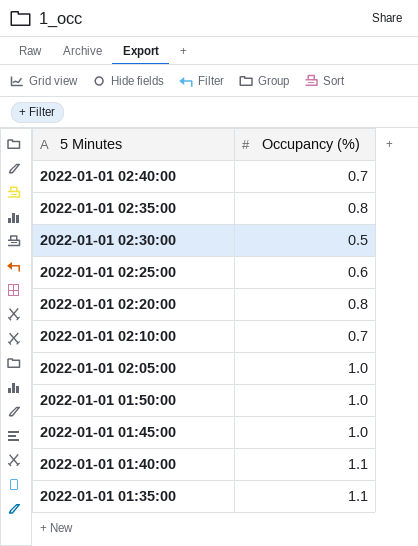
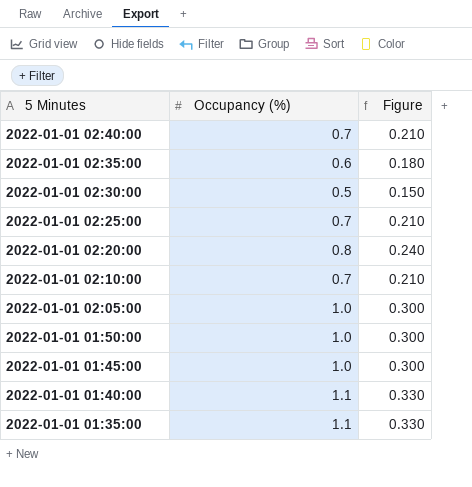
column Figure | formula: none -> [Occupancy (%)] * 0.3
2022-01-01 02:35:00 | Occupancy (%): 0.8 -> 0.6
2022-01-01 02:25:00 | Occupancy (%): 0.6 -> 0.7

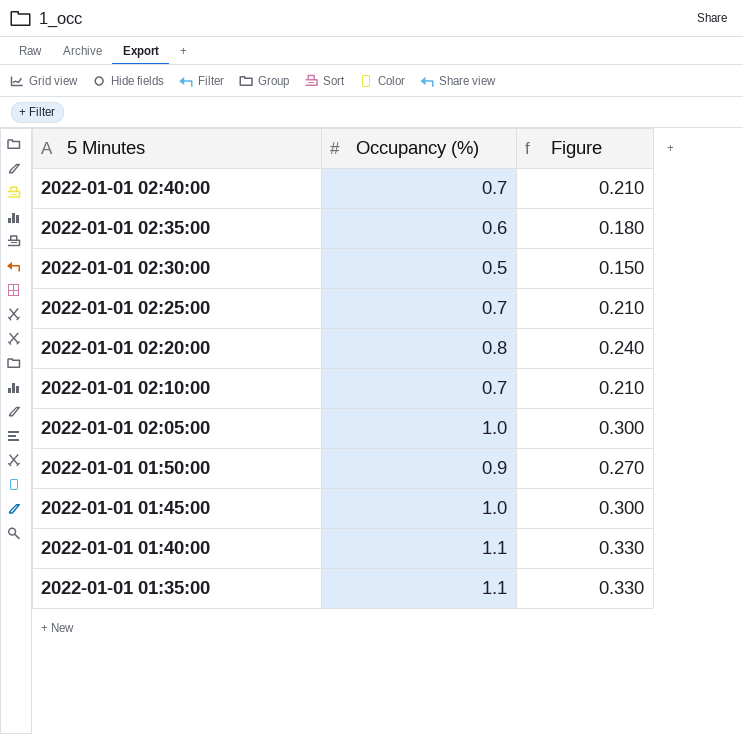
2022-01-01 01:50:00 | Occupancy (%): 1.0 -> 0.9
2022-01-01 01:50:00 | Figure: 0.300 -> 0.270

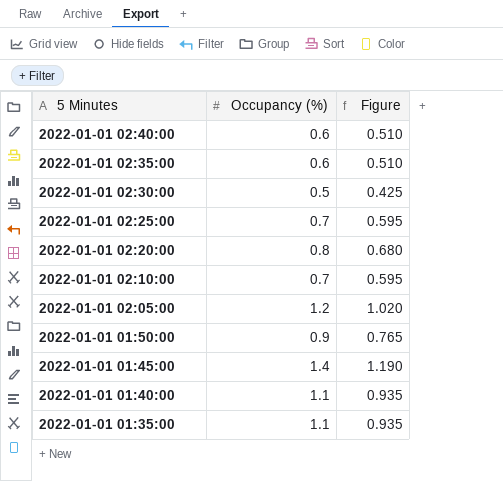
column Figure | formula: [Occupancy (%)] * 0.3 -> [Occupancy (%)] * 0.85
2022-01-01 02:40:00 | Occupancy (%): 0.7 -> 0.6
2022-01-01 02:05:00 | Occupancy (%): 1.0 -> 1.2
2022-01-01 01:45:00 | Occupancy (%): 1.0 -> 1.4

